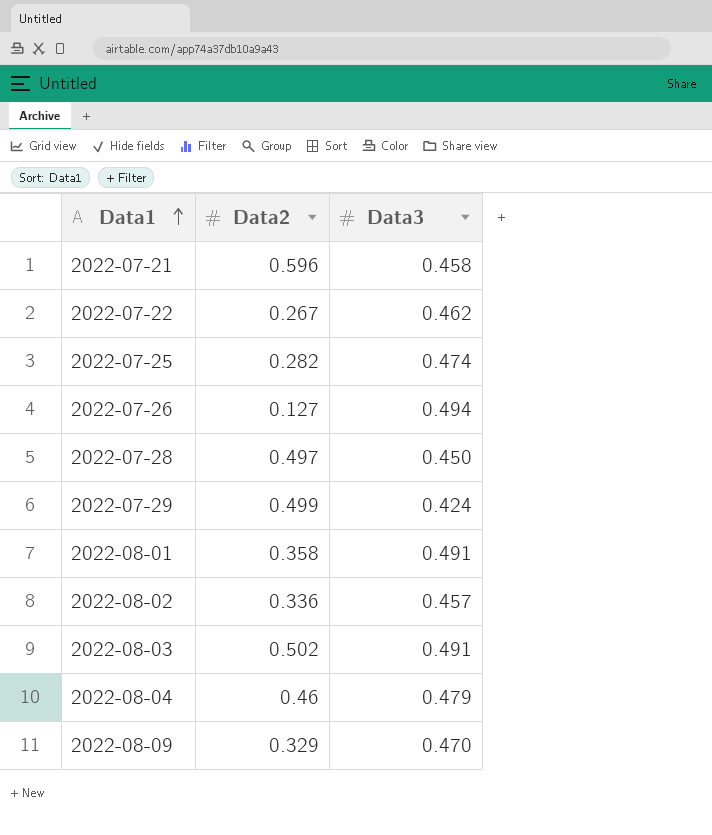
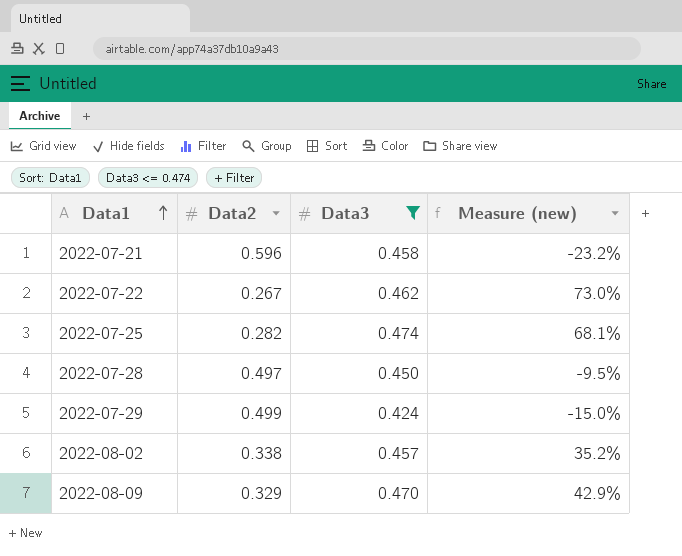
filter: none -> Data3 <= 0.474
column Measure (new) | formula: none -> ([Data3] - [Data2]) / [Data2]
2022-08-02 | Data2: 0.336 -> 0.338

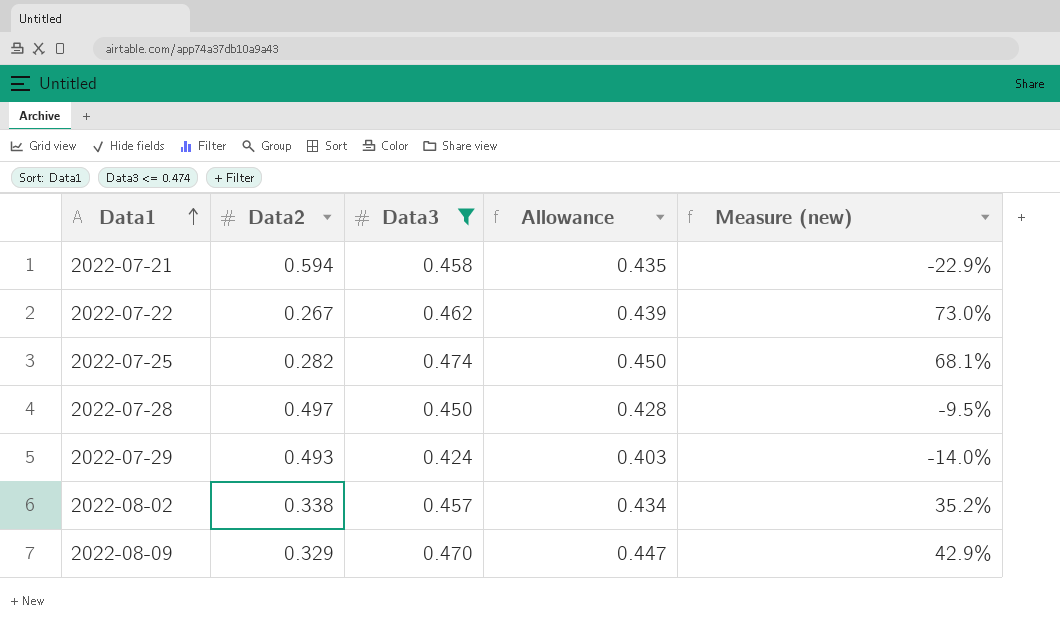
column Allowance | formula: none -> [Data3] * 0.95
2022-07-21 | Data2: 0.596 -> 0.594
2022-07-21 | Measure (new): -23.2% -> -22.9%
2022-07-29 | Data2: 0.499 -> 0.493
2022-07-29 | Measure (new): -15.0% -> -14.0%

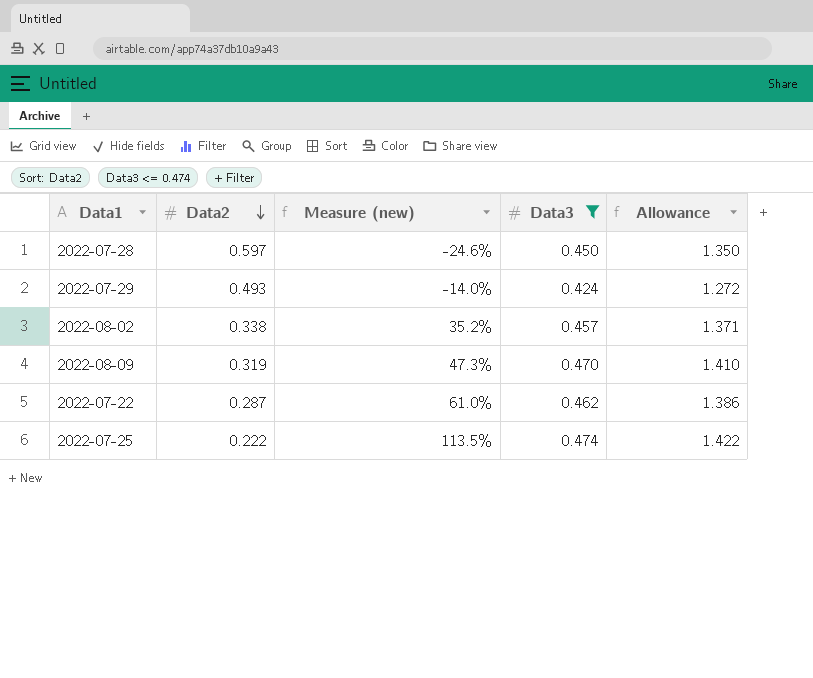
row order: Data1 ascending -> Data2 descending
column Measure (new) | position: 5 -> 3
column Allowance | formula: [Data3] * 0.95 -> [Data3] * 3
row 2022-07-21: 0.594 | 0.458 | 0.435 | -22.9% -> none
2022-07-28 | Data2: 0.497 -> 0.597
2022-07-28 | Measure (new): -9.5% -> -24.6%
2022-08-09 | Data2: 0.329 -> 0.319
2022-08-09 | Measure (new): 42.9% -> 47.3%
2022-07-22 | Data2: 0.267 -> 0.287
2022-07-22 | Measure (new): 73.0% -> 61.0%
2022-07-25 | Data2: 0.282 -> 0.222
2022-07-25 | Measure (new): 68.1% -> 113.5%

